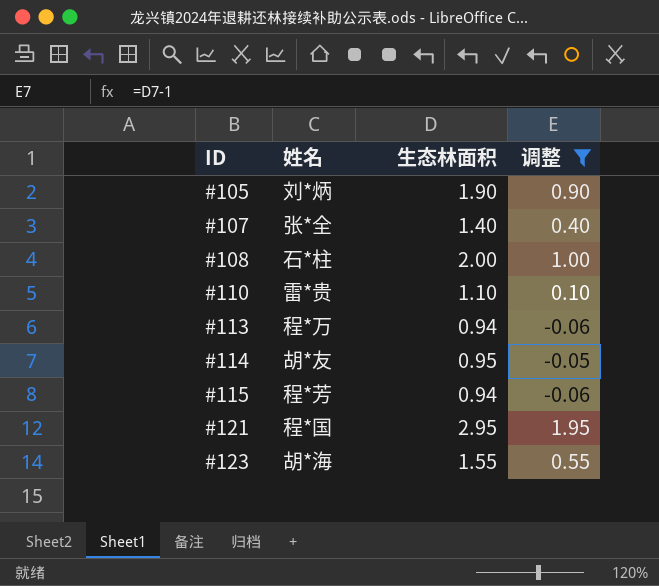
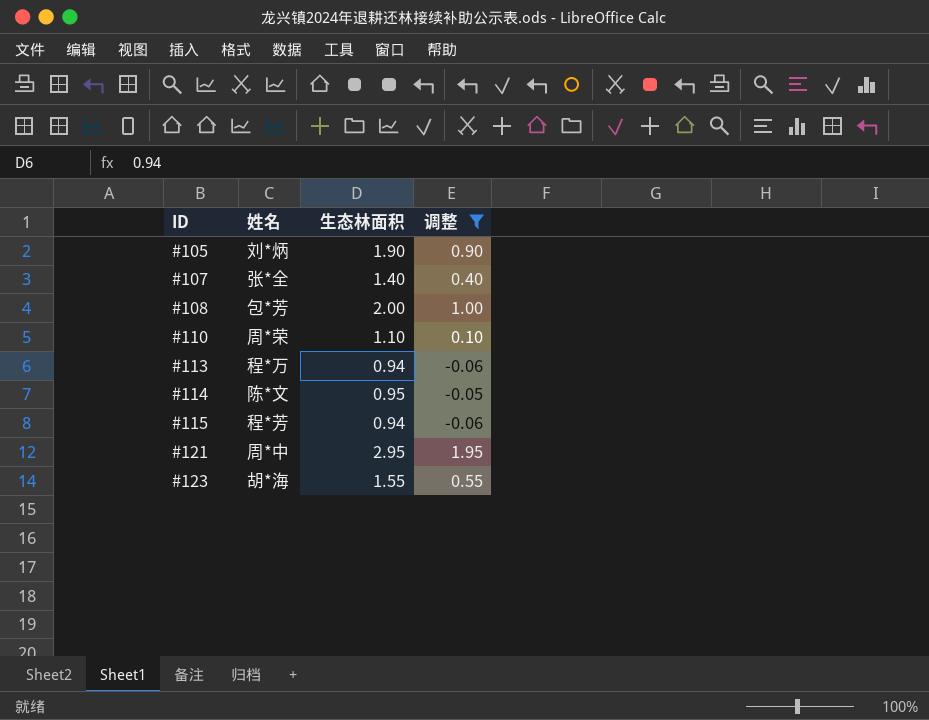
#108 | 姓名: 石*柱 -> 包*芳
#110 | 姓名: 雷*贵 -> 周*荣
#114 | 姓名: 胡*友 -> 陈*文
#121 | 姓名: 程*国 -> 周*中

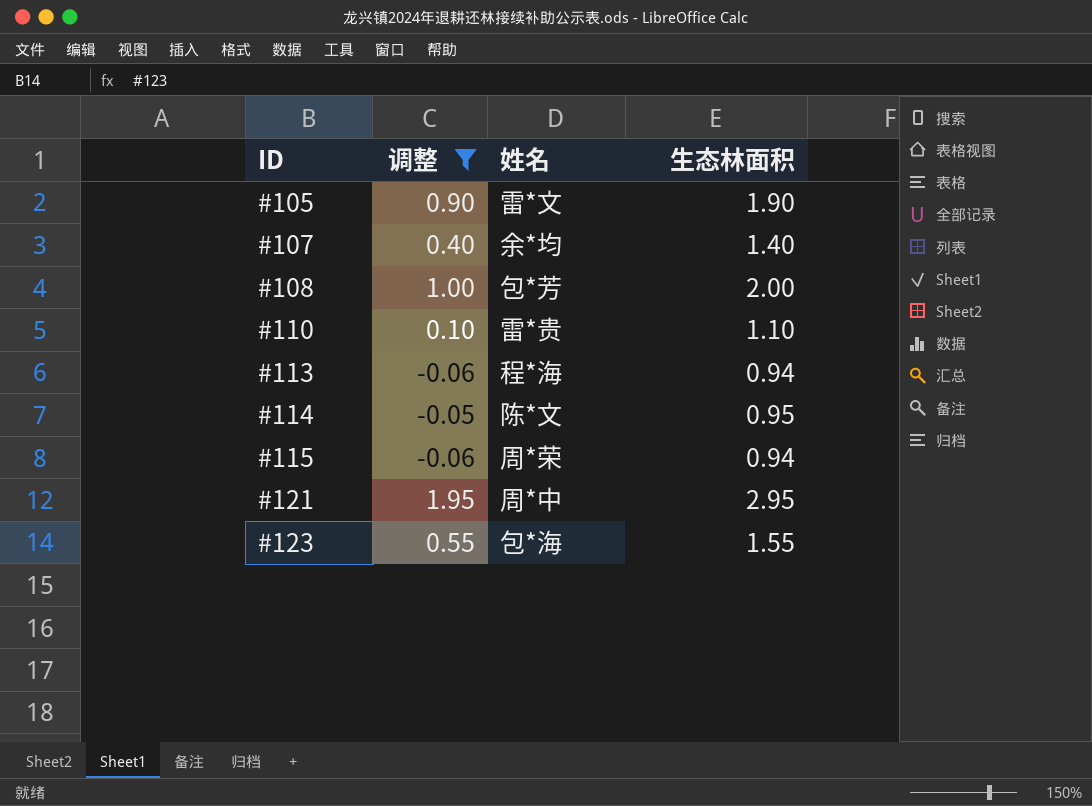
column 调整 | position: 4 -> 2
#105 | 姓名: 刘*炳 -> 雷*文
#107 | 姓名: 张*全 -> 余*均
#110 | 姓名: 周*荣 -> 雷*贵
#113 | 姓名: 程*万 -> 程*海
#115 | 姓名: 程*芳 -> 周*荣
#123 | 姓名: 胡*海 -> 包*海

